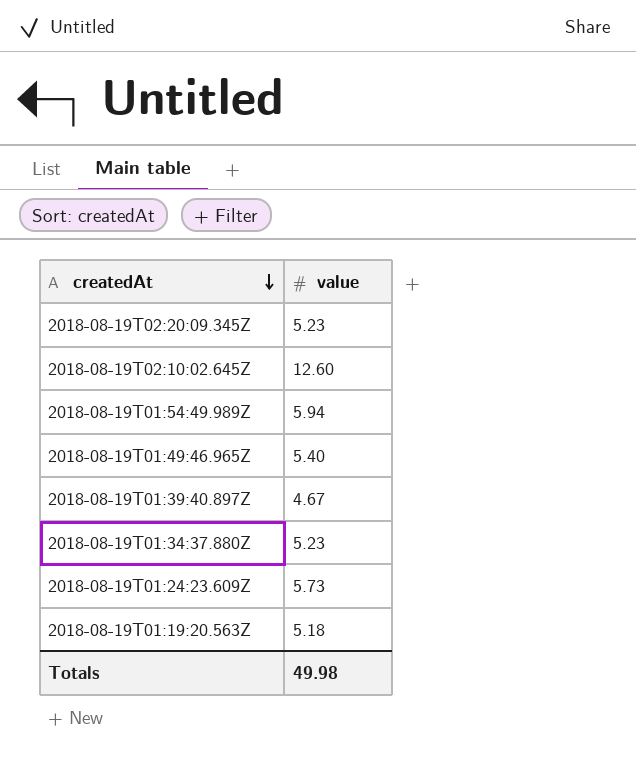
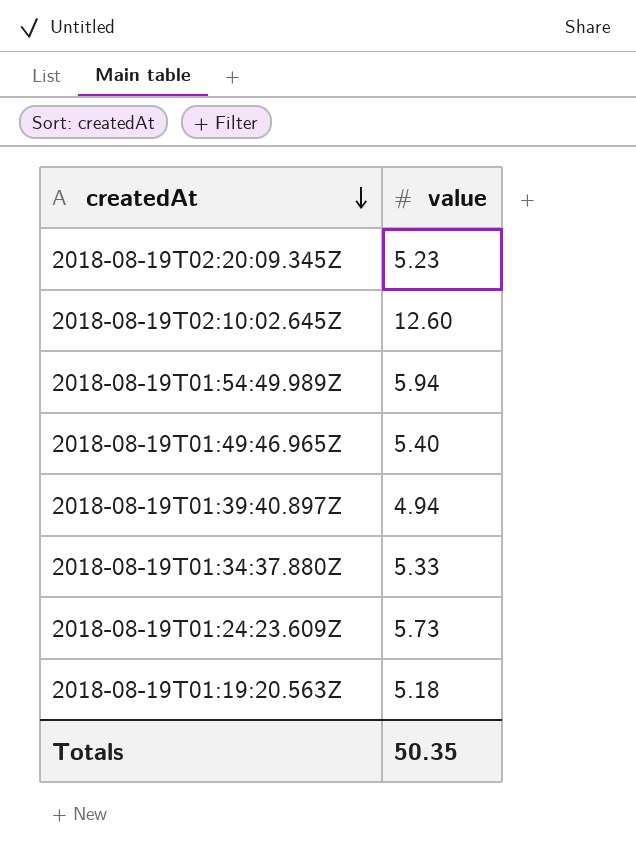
2018-08-19T01:39:40.897Z | value: 4.67 -> 4.94
2018-08-19T01:34:37.880Z | value: 5.23 -> 5.33
Totals | value: 49.98 -> 50.35

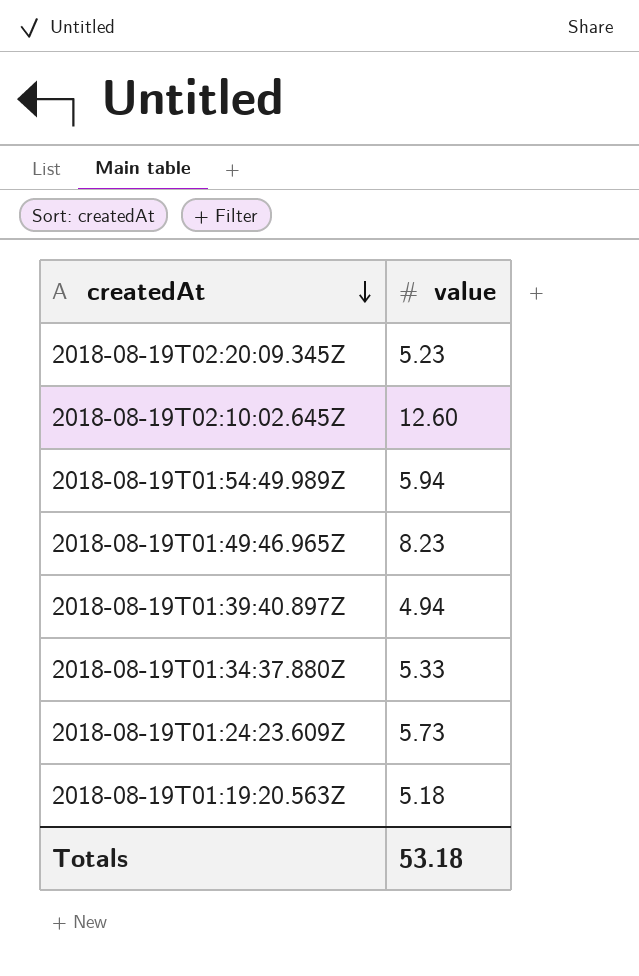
2018-08-19T01:49:46.965Z | value: 5.40 -> 8.23
Totals | value: 50.35 -> 53.18

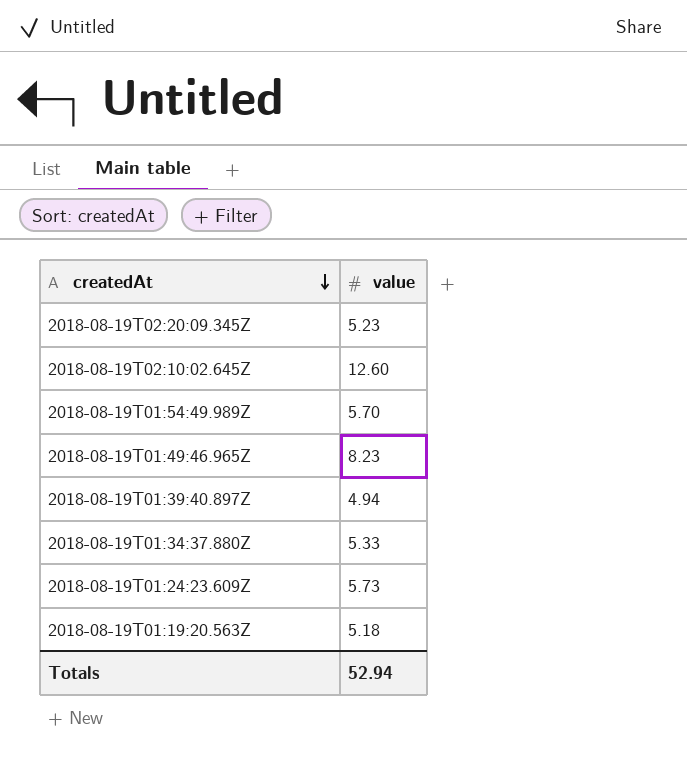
2018-08-19T01:54:49.989Z | value: 5.94 -> 5.70
Totals | value: 53.18 -> 52.94

